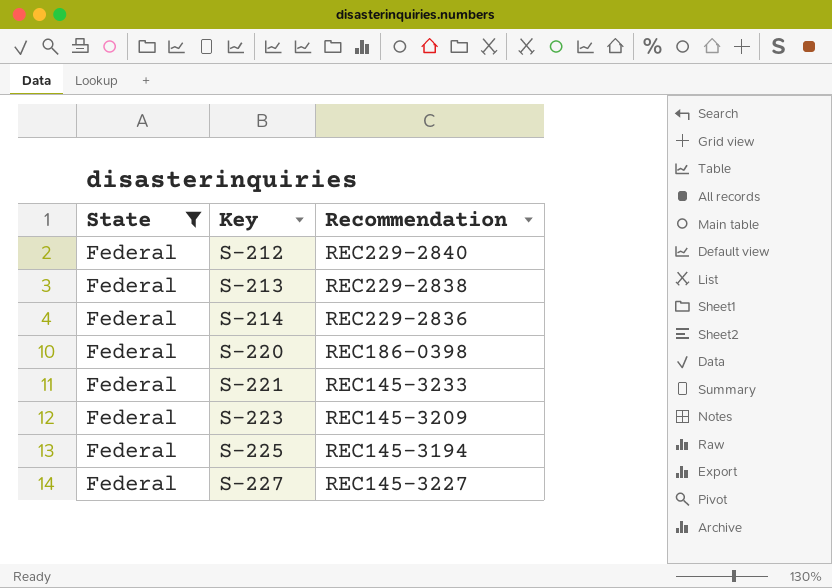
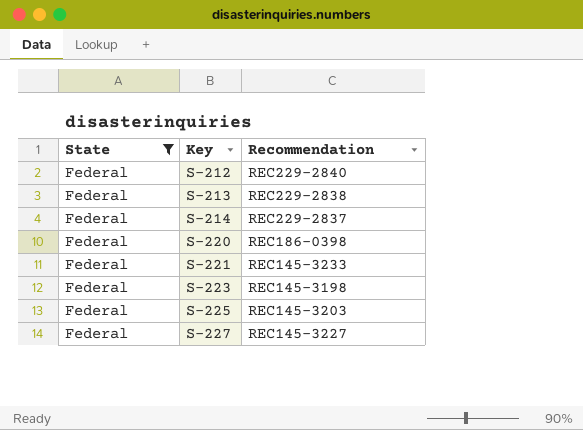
S-214 | Recommendation: REC229-2836 -> REC229-2837
S-223 | Recommendation: REC145-3209 -> REC145-3198
S-225 | Recommendation: REC145-3194 -> REC145-3203

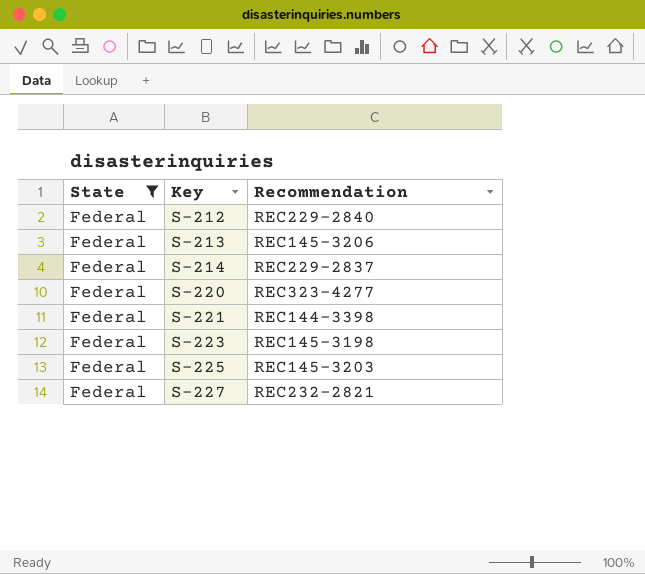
S-213 | Recommendation: REC229-2838 -> REC145-3206
S-220 | Recommendation: REC186-0398 -> REC323-4277
S-221 | Recommendation: REC145-3233 -> REC144-3398
S-227 | Recommendation: REC145-3227 -> REC232-2821

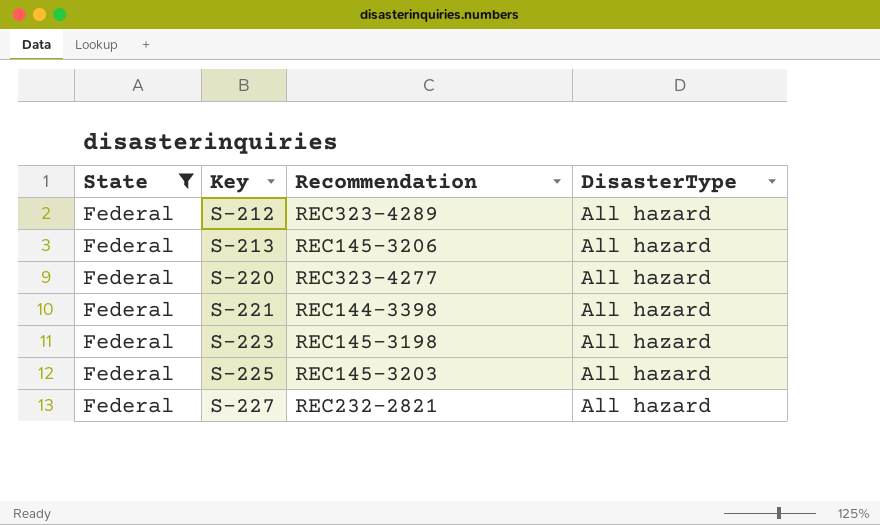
column DisasterType | position: none -> 4
row S-214: Federal | REC229-2837 -> none
S-212 | Recommendation: REC229-2840 -> REC323-4289

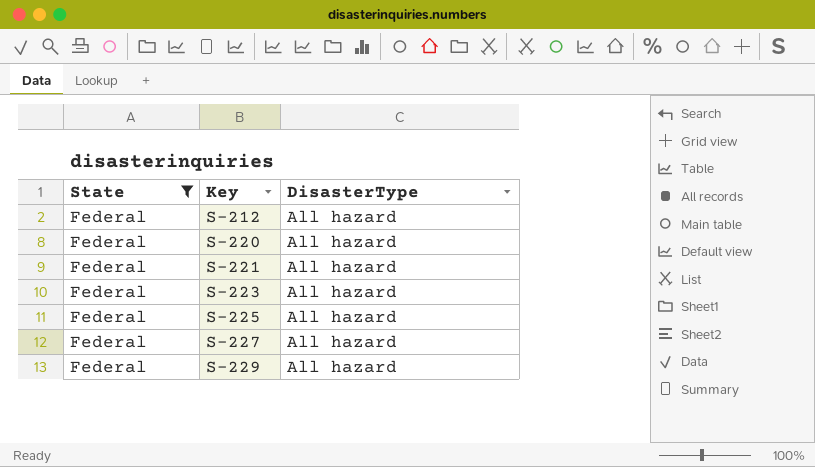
column Recommendation | position: 3 -> none
row S-213: Federal | REC145-3206 | All hazard -> none
row S-229: none -> Federal | All hazard

